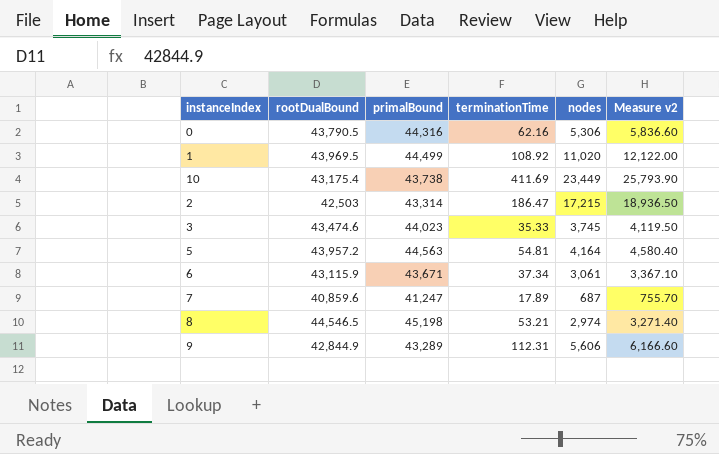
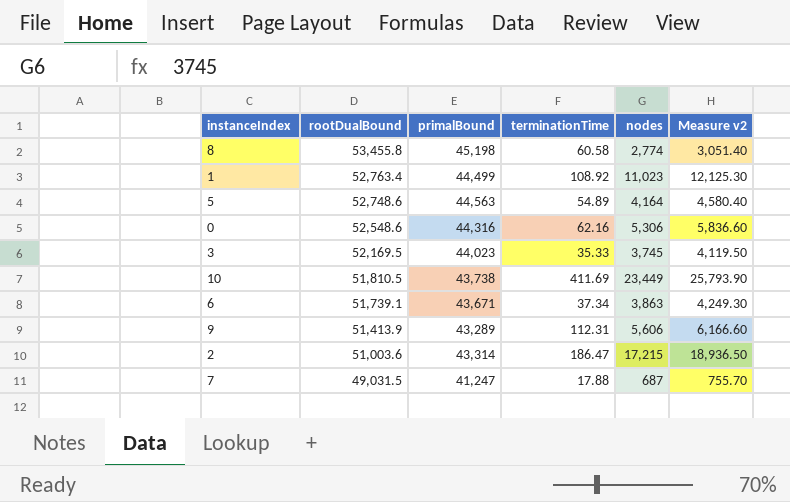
row order: none -> rootDualBound descending
8 | rootDualBound: 44,546.5 -> 53,455.8
8 | terminationTime: 53.21 -> 60.58
8 | nodes: 2,974 -> 2,774
8 | Measure v2: 3,271.40 -> 3,051.40
1 | rootDualBound: 43,969.5 -> 52,763.4
1 | nodes: 11,020 -> 11,023
1 | Measure v2: 12,122.00 -> 12,125.30
5 | rootDualBound: 43,957.2 -> 52,748.6
5 | terminationTime: 54.81 -> 54.89
0 | rootDualBound: 43,790.5 -> 52,548.6
3 | rootDualBound: 43,474.6 -> 52,169.5
10 | rootDualBound: 43,175.4 -> 51,810.5
6 | rootDualBound: 43,115.9 -> 51,739.1
6 | nodes: 3,061 -> 3,863
6 | Measure v2: 3,367.10 -> 4,249.30
9 | rootDualBound: 42,844.9 -> 51,413.9
2 | rootDualBound: 42,503 -> 51,003.6
7 | rootDualBound: 40,859.6 -> 49,031.5
7 | terminationTime: 17.89 -> 17.88

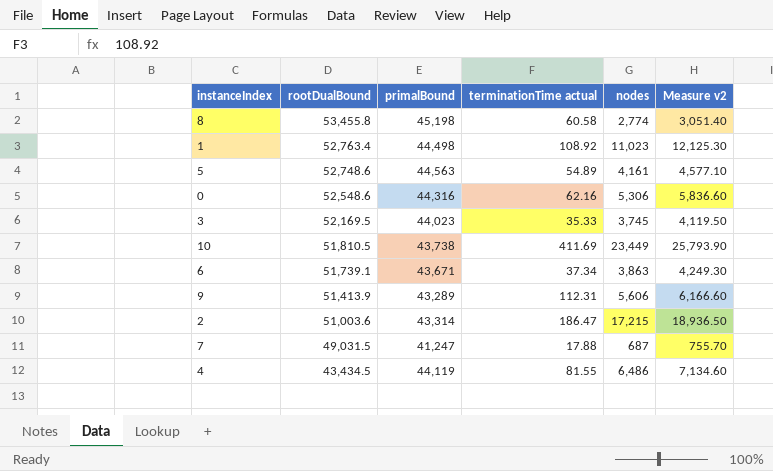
column name: terminationTime -> terminationTime actual
1 | primalBound: 44,499 -> 44,498
5 | nodes: 4,164 -> 4,161
5 | Measure v2: 4,580.40 -> 4,577.10
row 4: none -> 43,434.5 | 44,119 | 81.55 | 6,486 | 7,134.60

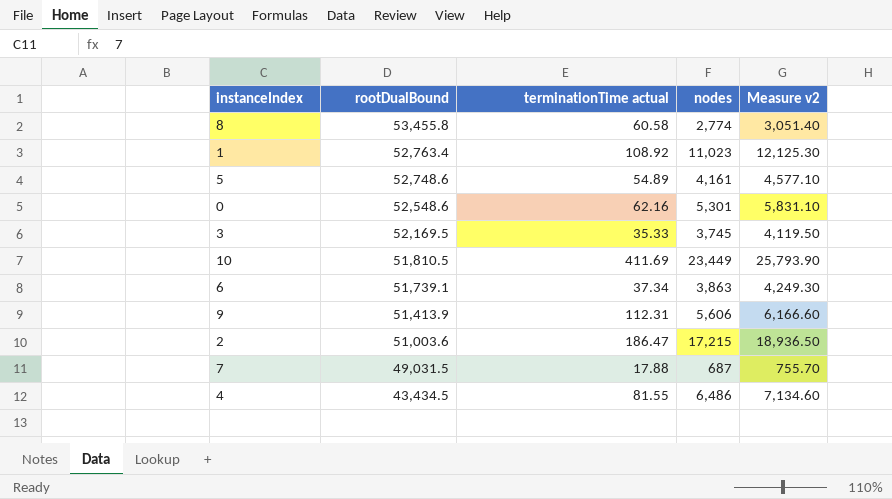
column primalBound | position: 3 -> none
0 | nodes: 5,306 -> 5,301
0 | Measure v2: 5,836.60 -> 5,831.10

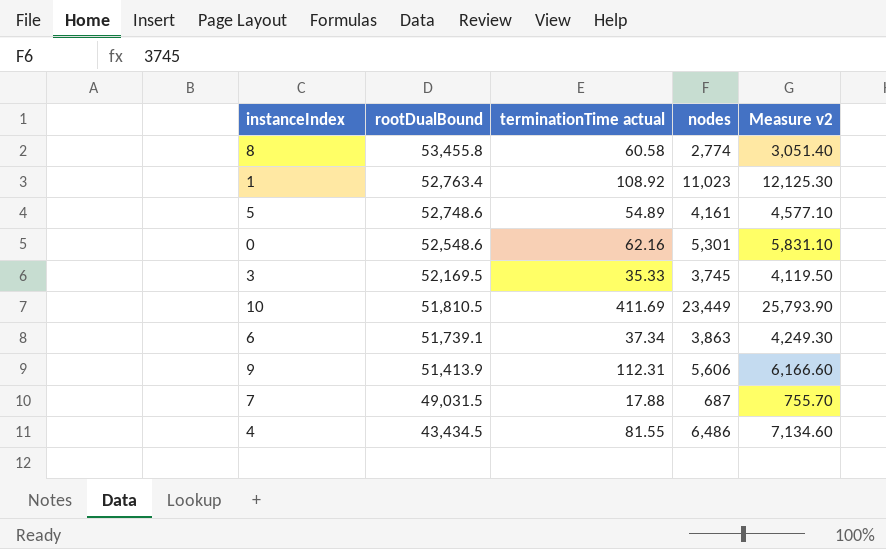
row 2: 51,003.6 | 186.47 | 17,215 | 18,936.50 -> none

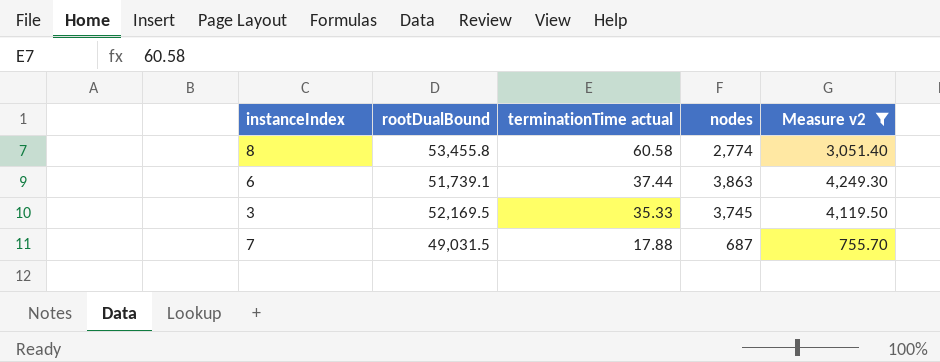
filter: none -> Measure v2 <= 4,249.30
row order: rootDualBound descending -> terminationTime actual descending
6 | terminationTime actual: 37.34 -> 37.44

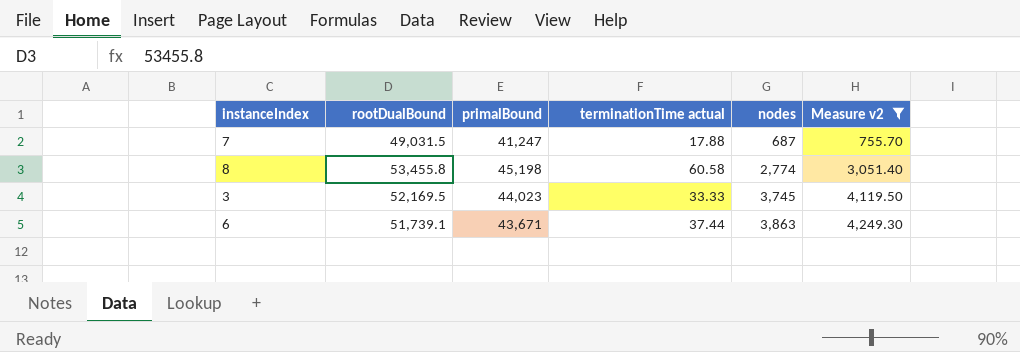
row order: terminationTime actual descending -> nodes ascending
column primalBound | position: none -> 3
3 | terminationTime actual: 35.33 -> 33.33

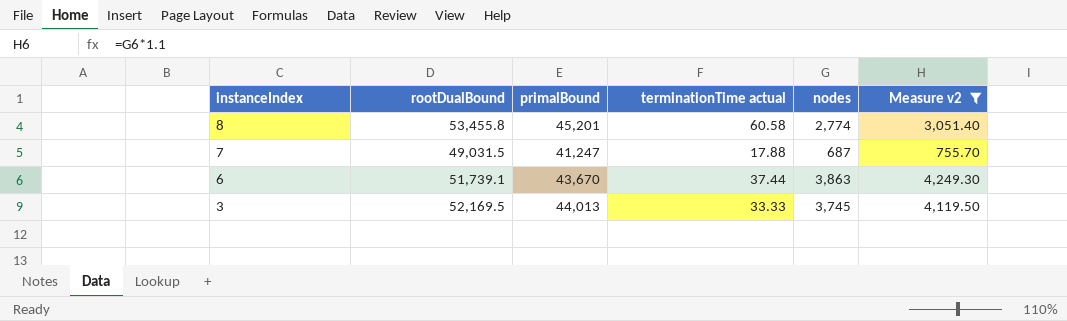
row order: nodes ascending -> instanceIndex descending
8 | primalBound: 45,198 -> 45,201
6 | primalBound: 43,671 -> 43,670
3 | primalBound: 44,023 -> 44,013

